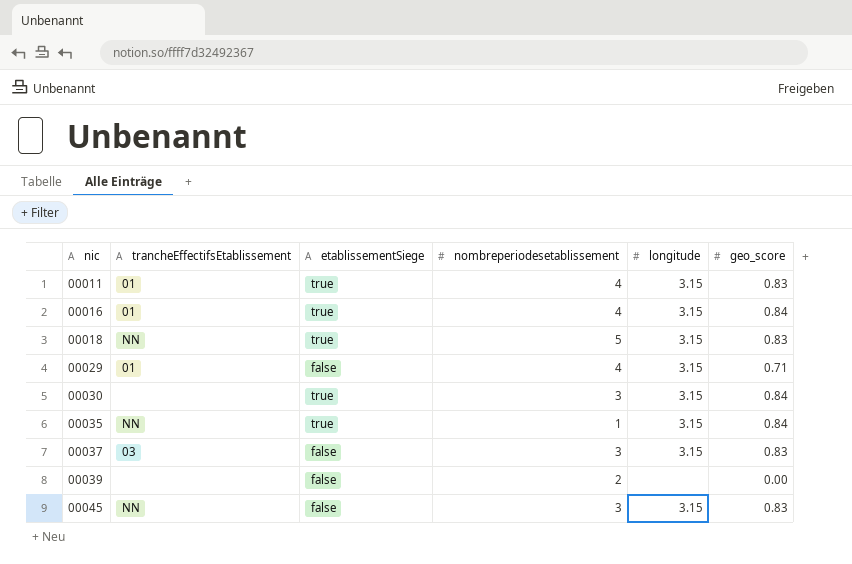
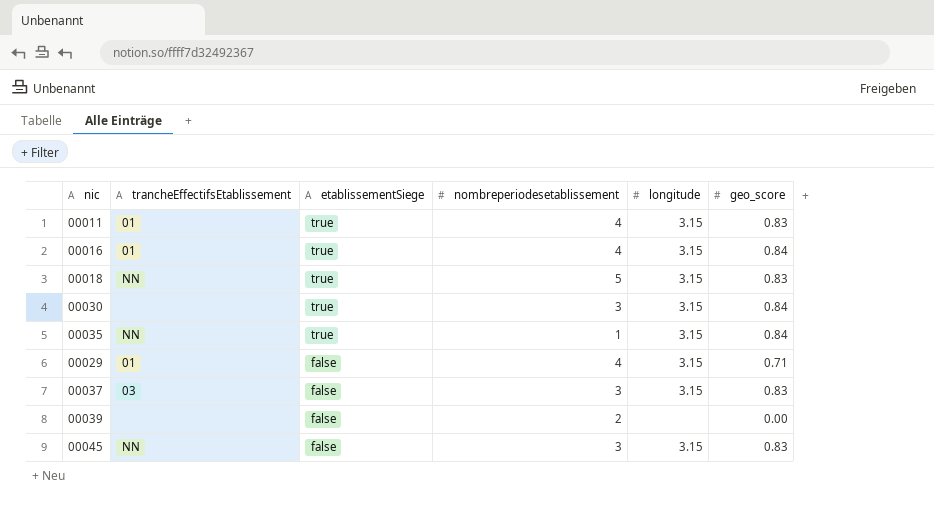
row order: nic ascending -> etablissementSiege descending

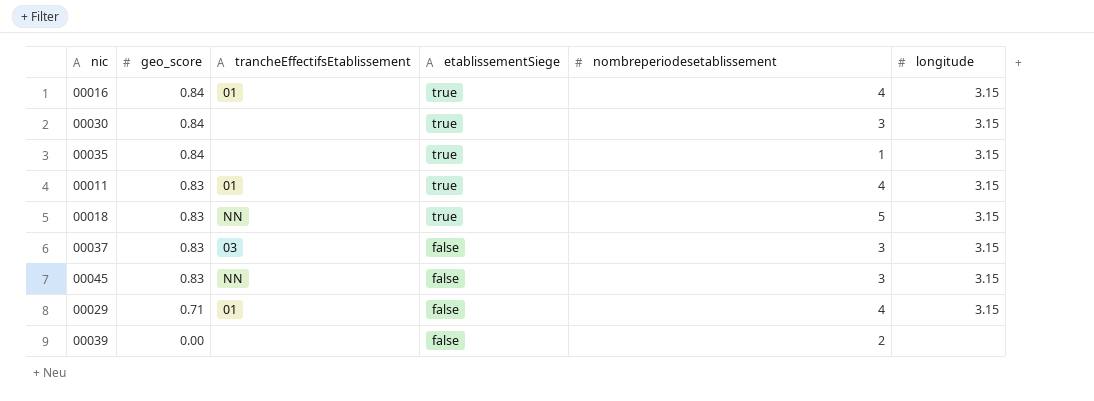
row order: etablissementSiege descending -> geo_score descending
column geo_score | position: 6 -> 2
00035 | trancheEffectifsEtablissement: NN -> none

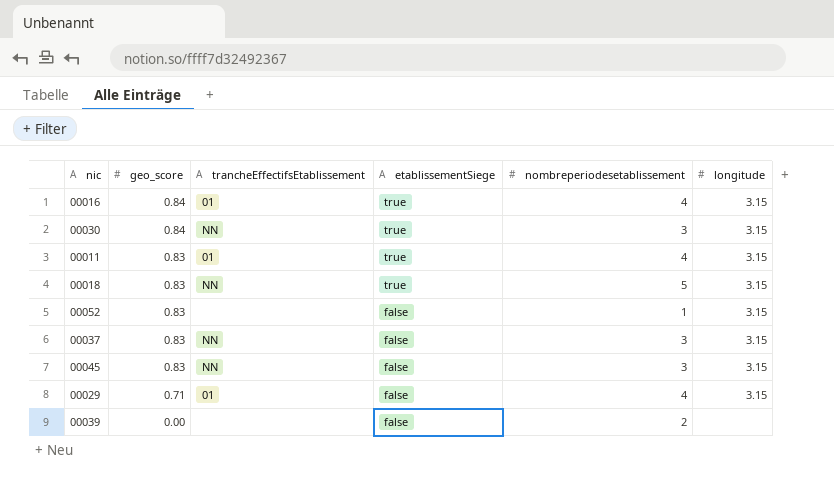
row 00035: 0.84 | none | true | 1 | 3.15 -> none
00030 | trancheEffectifsEtablissement: none -> NN
row 00052: none -> 0.83 | none | false | 1 | 3.15
00037 | trancheEffectifsEtablissement: 03 -> NN

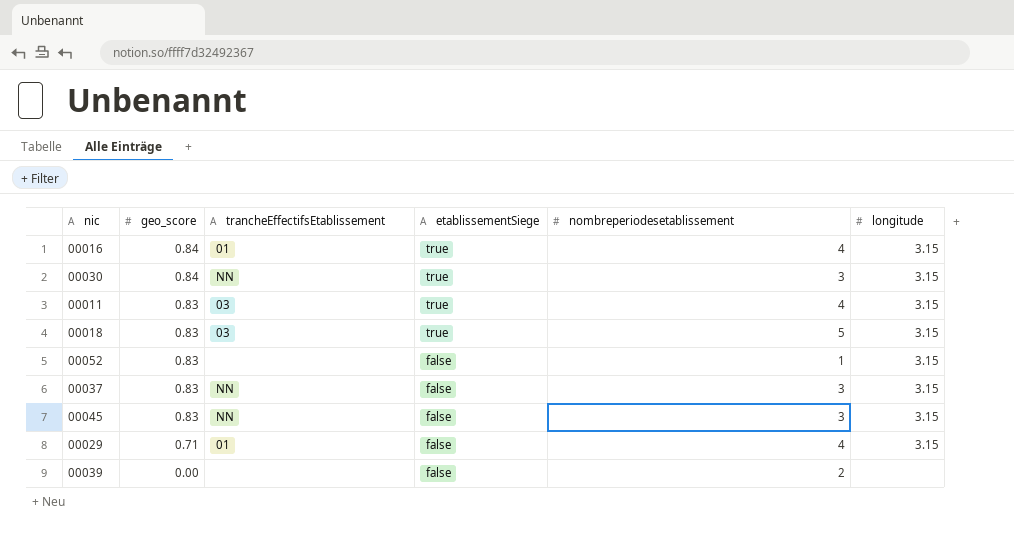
00011 | trancheEffectifsEtablissement: 01 -> 03
00018 | trancheEffectifsEtablissement: NN -> 03

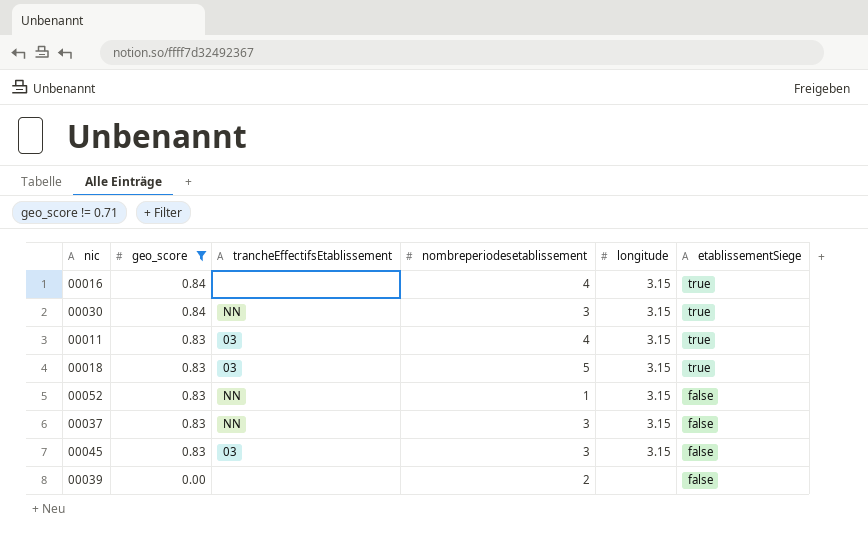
filter: none -> geo_score != 0.71
column etablissementSiege | position: 4 -> 6
00016 | trancheEffectifsEtablissement: 01 -> none
00052 | trancheEffectifsEtablissement: none -> NN
00045 | trancheEffectifsEtablissement: NN -> 03

